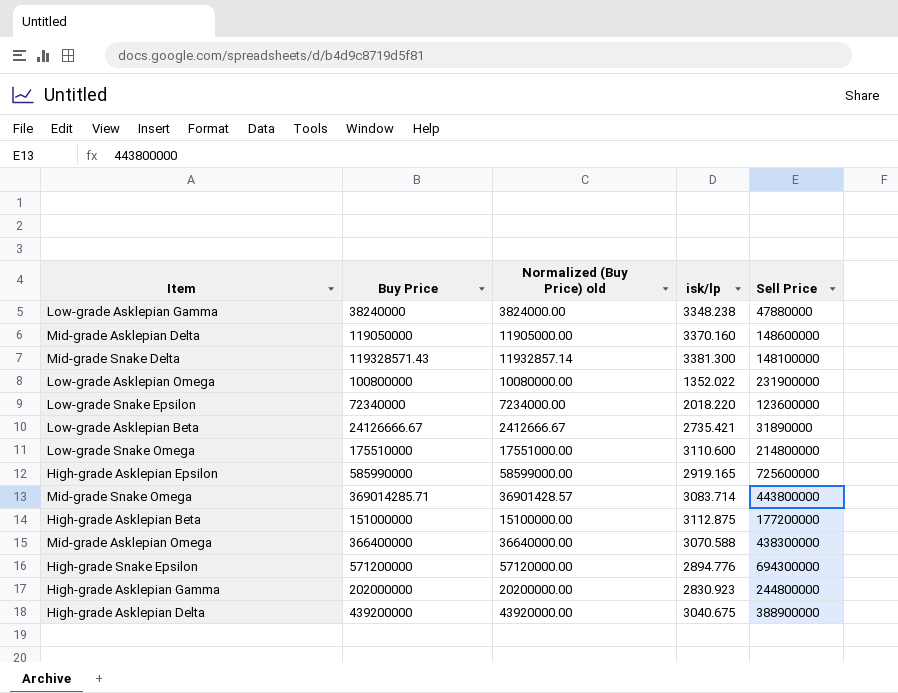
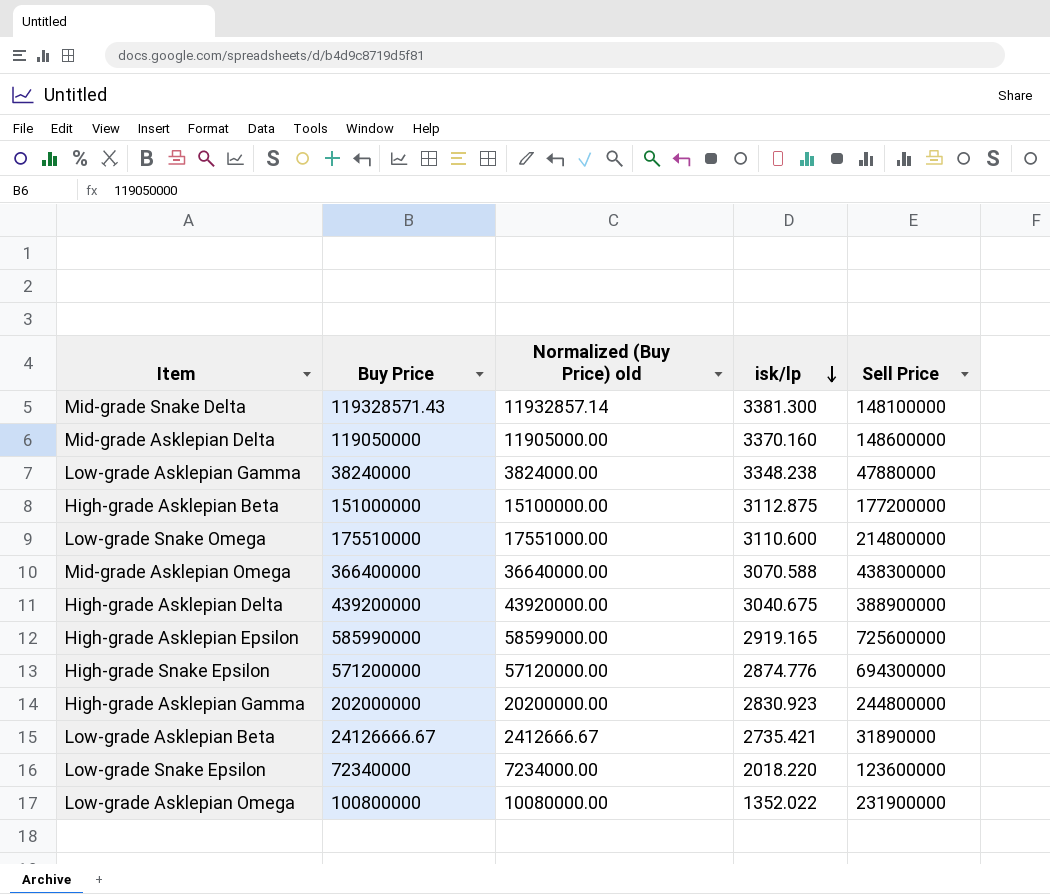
row order: none -> isk/lp descending
row Mid-grade Snake Omega: 369014285.71 | 36901428.57 | 3083.714 | 443800000 -> none
High-grade Snake Epsilon | isk/lp: 2894.776 -> 2874.776

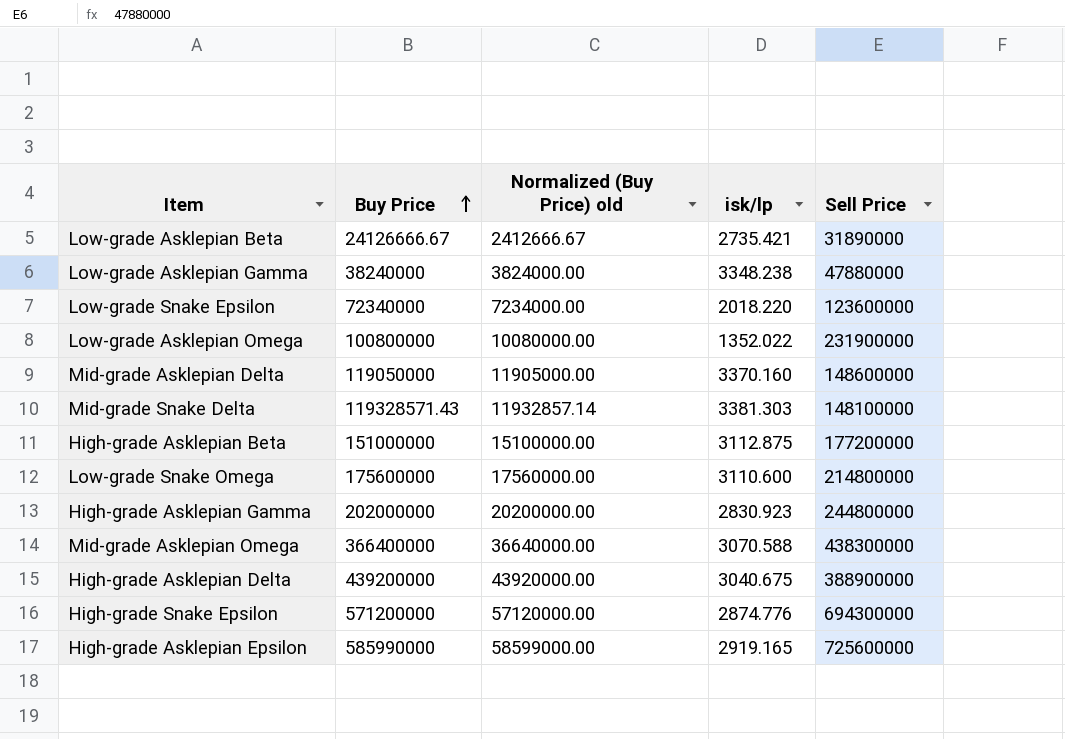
row order: isk/lp descending -> Buy Price ascending
Mid-grade Snake Delta | isk/lp: 3381.300 -> 3381.303
Low-grade Snake Omega | Buy Price: 175510000 -> 175600000
Low-grade Snake Omega | Normalized (Buy Price) old: 17551000.00 -> 17560000.00

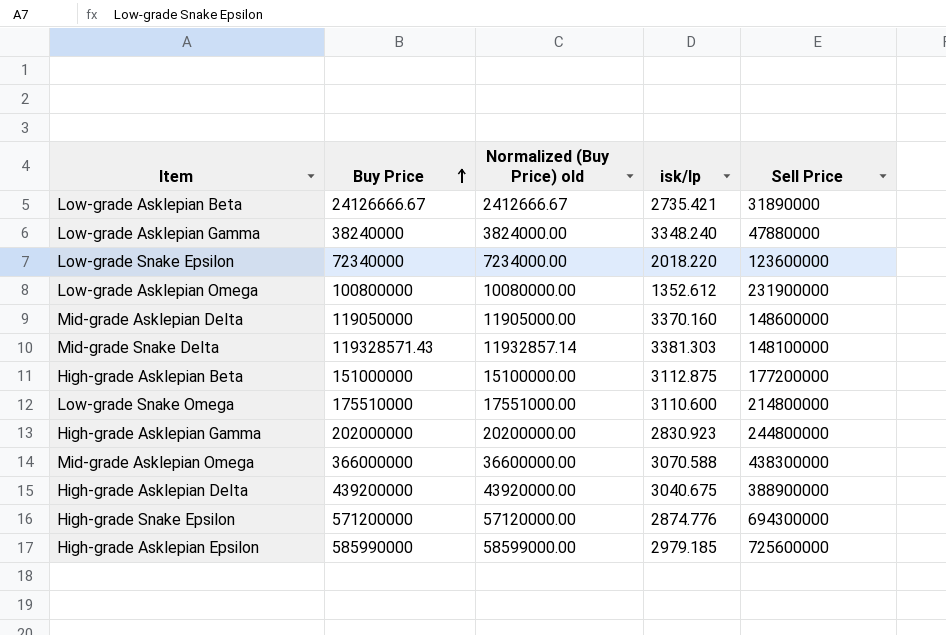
Low-grade Asklepian Gamma | isk/lp: 3348.238 -> 3348.240
Low-grade Asklepian Omega | isk/lp: 1352.022 -> 1352.612
Low-grade Snake Omega | Buy Price: 175600000 -> 175510000
Low-grade Snake Omega | Normalized (Buy Price) old: 17560000.00 -> 17551000.00
Mid-grade Asklepian Omega | Buy Price: 366400000 -> 366000000
Mid-grade Asklepian Omega | Normalized (Buy Price) old: 36640000.00 -> 36600000.00
High-grade Asklepian Epsilon | isk/lp: 2919.165 -> 2979.185

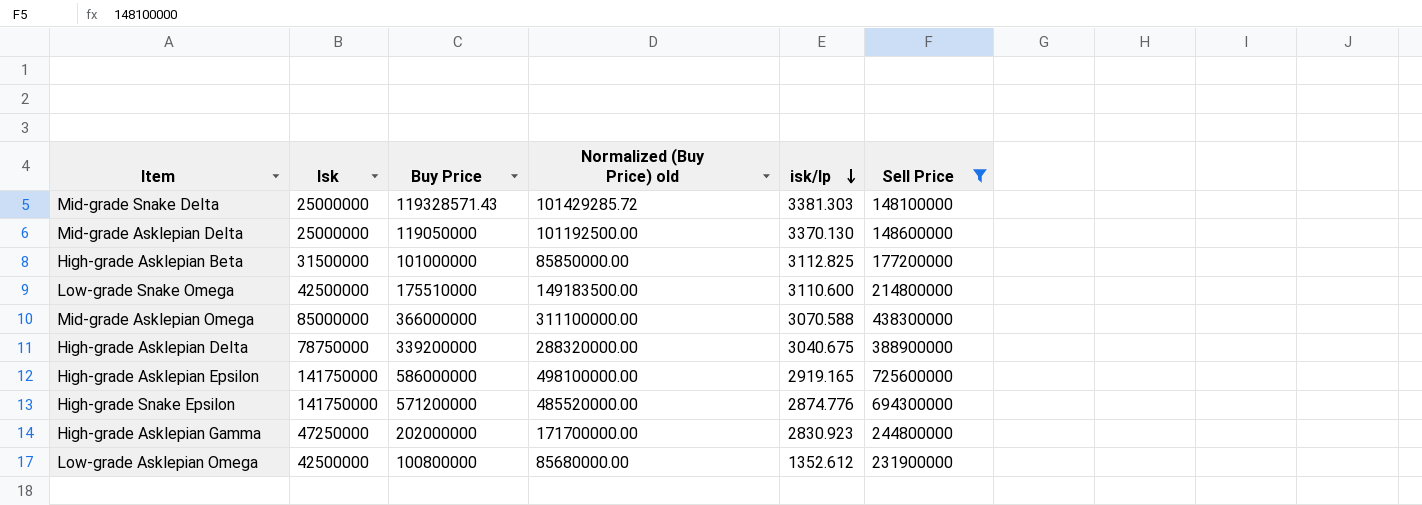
filter: none -> Sell Price >= 148100000
row order: Buy Price ascending -> isk/lp descending
column Isk | position: none -> 2
column Normalized (Buy Price) old | formula: [Buy Price] * 0.1 -> [Buy Price] * 0.85
Mid-grade Asklepian Delta | isk/lp: 3370.160 -> 3370.130
High-grade Asklepian Beta | Buy Price: 151000000 -> 101000000
High-grade Asklepian Beta | isk/lp: 3112.875 -> 3112.825
High-grade Asklepian Delta | Buy Price: 439200000 -> 339200000
High-grade Asklepian Epsilon | Buy Price: 585990000 -> 586000000
High-grade Asklepian Epsilon | isk/lp: 2979.185 -> 2919.165

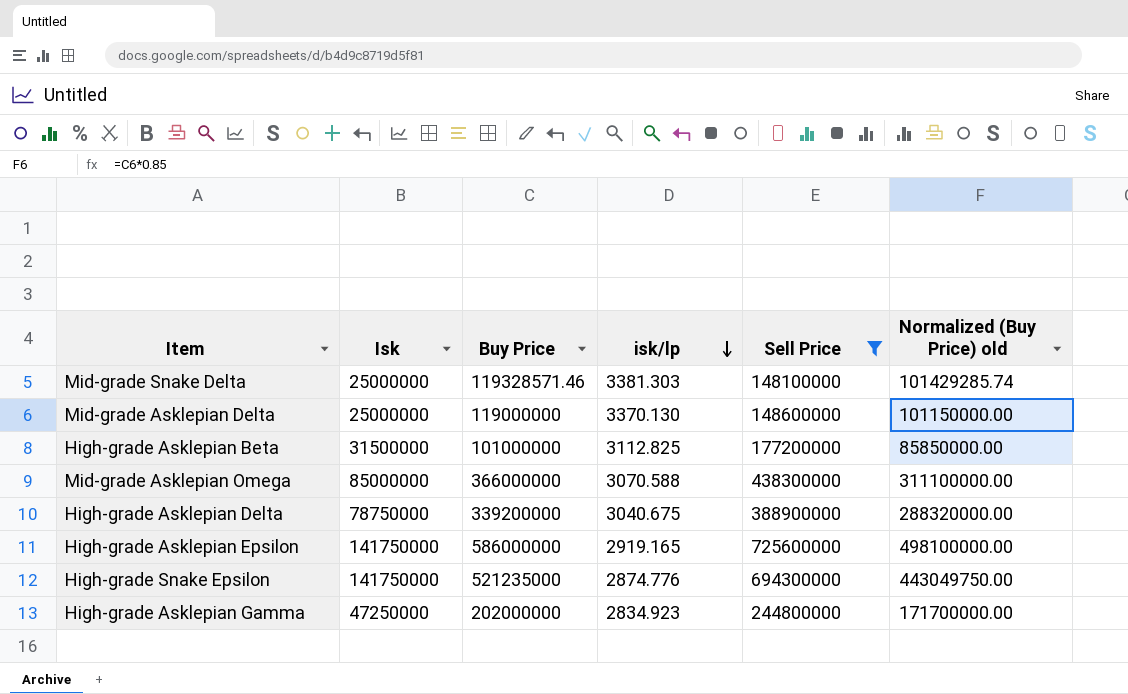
column Normalized (Buy Price) old | position: 4 -> 6
row Low-grade Snake Omega: 42500000 | 175510000 | 149183500.00 | 3110.600 | 214800000 -> none
row Low-grade Asklepian Omega: 42500000 | 100800000 | 85680000.00 | 1352.612 | 231900000 -> none
Mid-grade Snake Delta | Buy Price: 119328571.43 -> 119328571.46
Mid-grade Snake Delta | Normalized (Buy Price) old: 101429285.72 -> 101429285.74
Mid-grade Asklepian Delta | Buy Price: 119050000 -> 119000000
Mid-grade Asklepian Delta | Normalized (Buy Price) old: 101192500.00 -> 101150000.00
High-grade Snake Epsilon | Buy Price: 571200000 -> 521235000
High-grade Snake Epsilon | Normalized (Buy Price) old: 485520000.00 -> 443049750.00
High-grade Asklepian Gamma | isk/lp: 2830.923 -> 2834.923

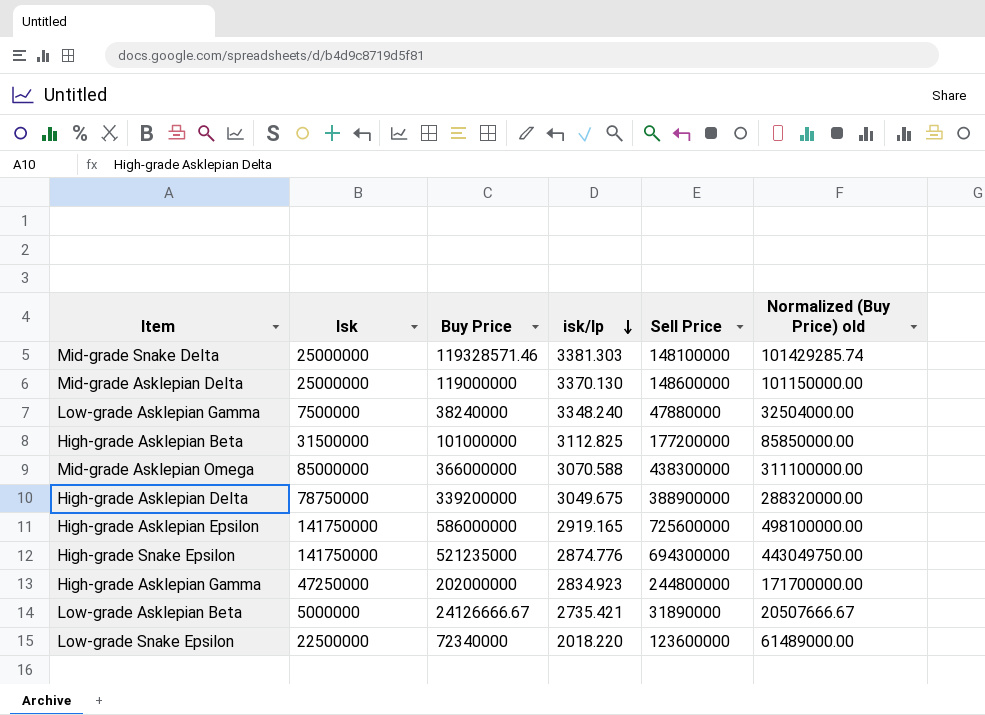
filter: Sell Price >= 148100000 -> none
High-grade Asklepian Delta | isk/lp: 3040.675 -> 3049.675

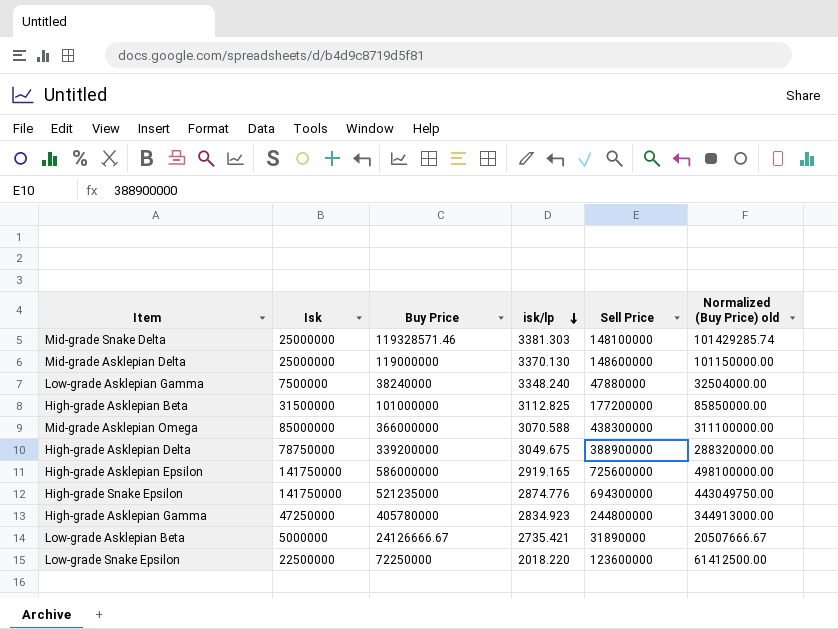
High-grade Asklepian Gamma | Buy Price: 202000000 -> 405780000
High-grade Asklepian Gamma | Normalized (Buy Price) old: 171700000.00 -> 344913000.00
Low-grade Snake Epsilon | Buy Price: 72340000 -> 72250000
Low-grade Snake Epsilon | Normalized (Buy Price) old: 61489000.00 -> 61412500.00

